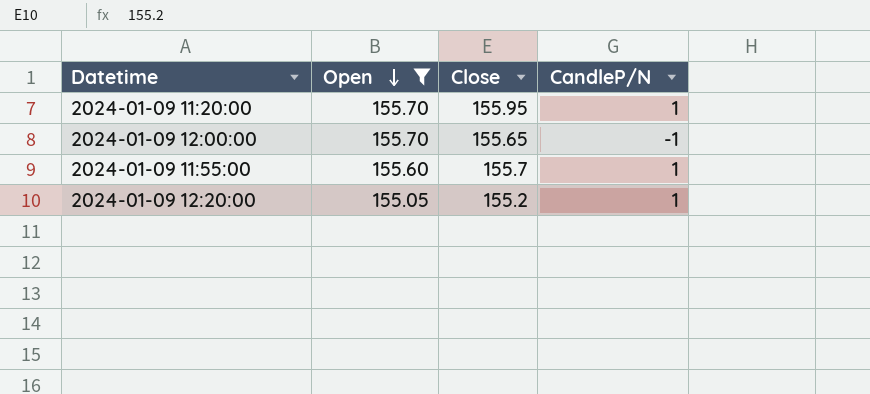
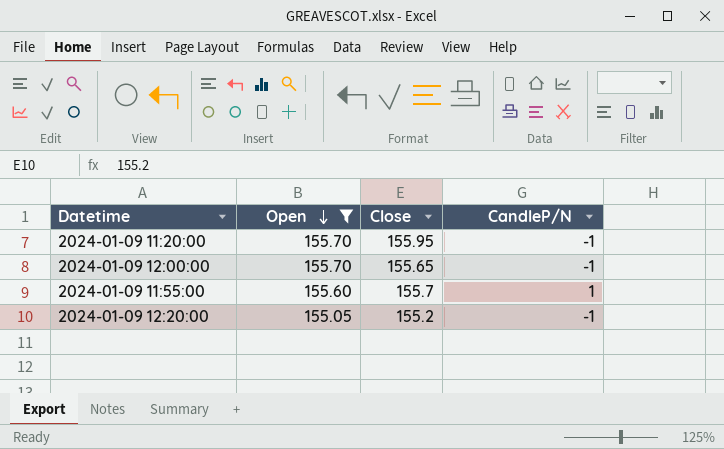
2024-01-09 11:20:00 | CandleP/N: 1 -> -1
2024-01-09 12:20:00 | CandleP/N: 1 -> -1

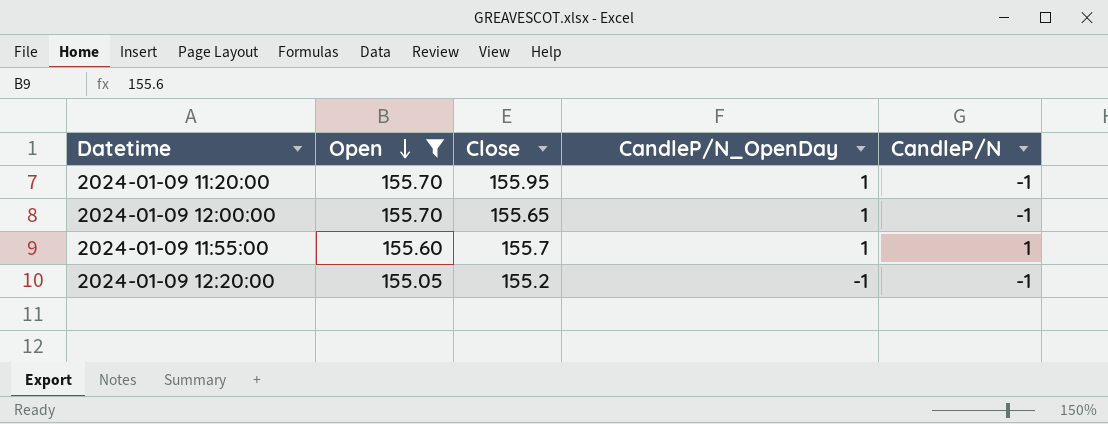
column CandleP/N_OpenDay | position: none -> 4

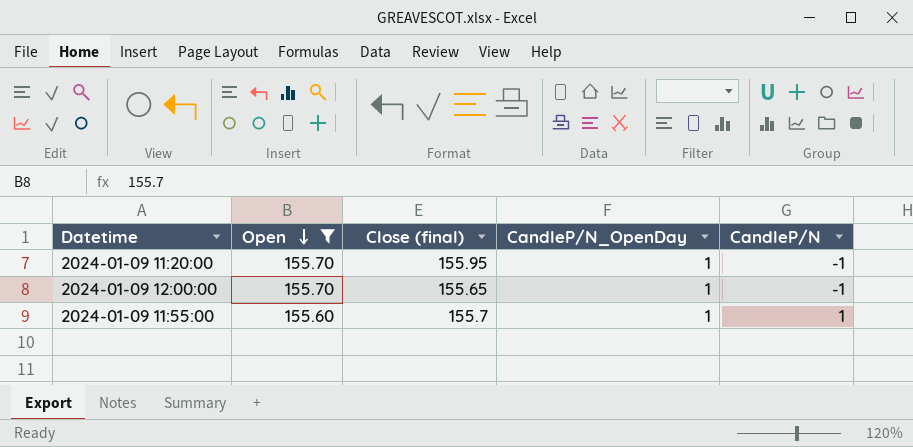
column name: Close -> Close (final)
row 2024-01-09 12:20:00: 155.05 | 155.2 | -1 | -1 -> none

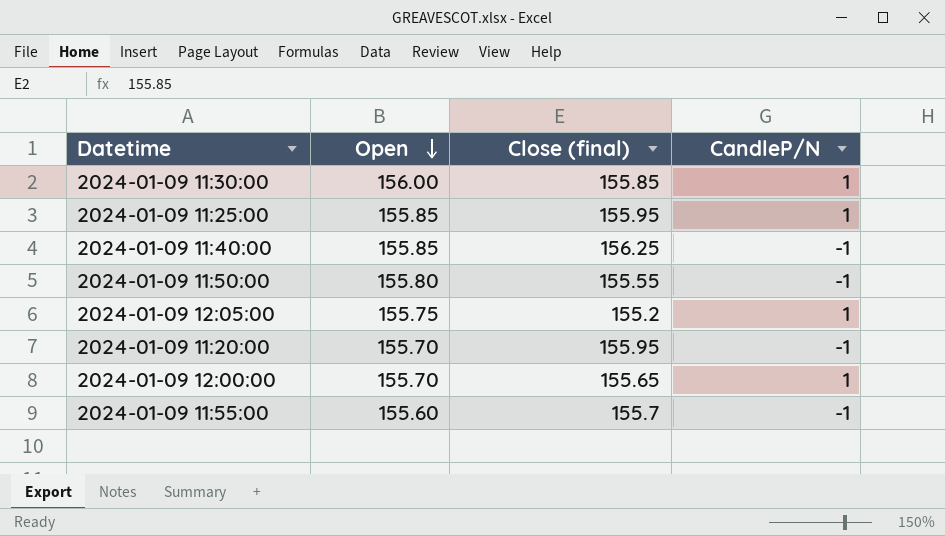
filter: Open <= 155.70 -> none
column CandleP/N_OpenDay | position: 4 -> none
2024-01-09 12:00:00 | CandleP/N: -1 -> 1
2024-01-09 11:55:00 | CandleP/N: 1 -> -1

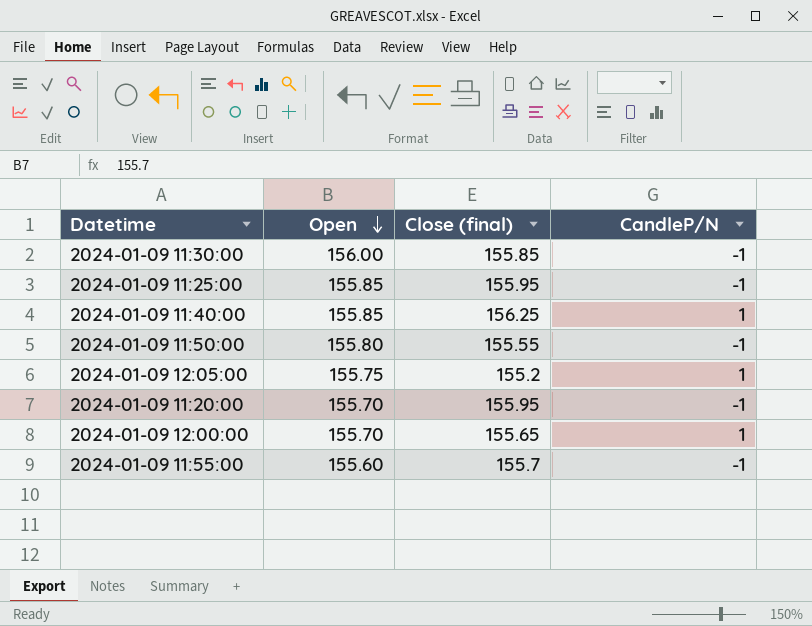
2024-01-09 11:30:00 | CandleP/N: 1 -> -1
2024-01-09 11:25:00 | CandleP/N: 1 -> -1
2024-01-09 11:40:00 | CandleP/N: -1 -> 1

